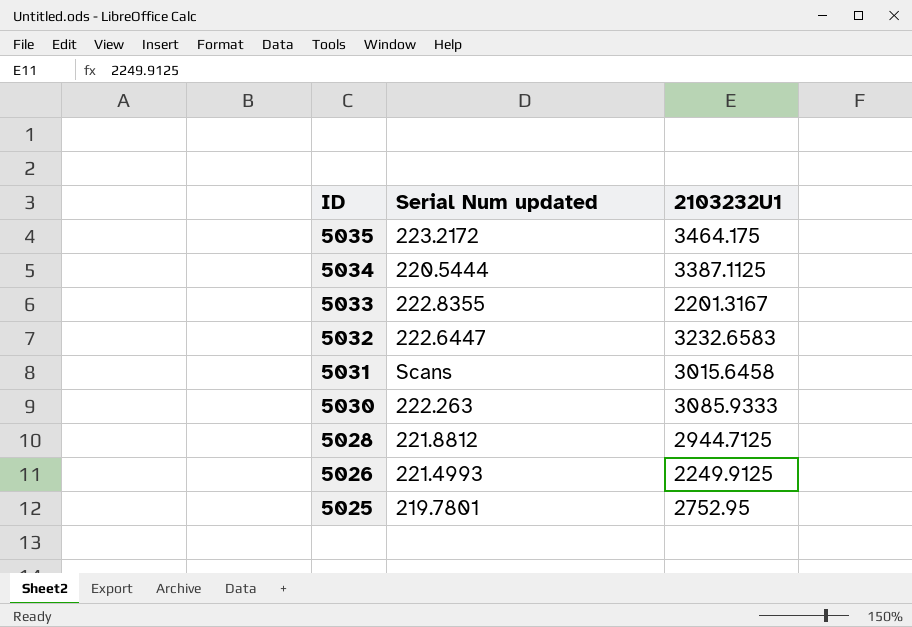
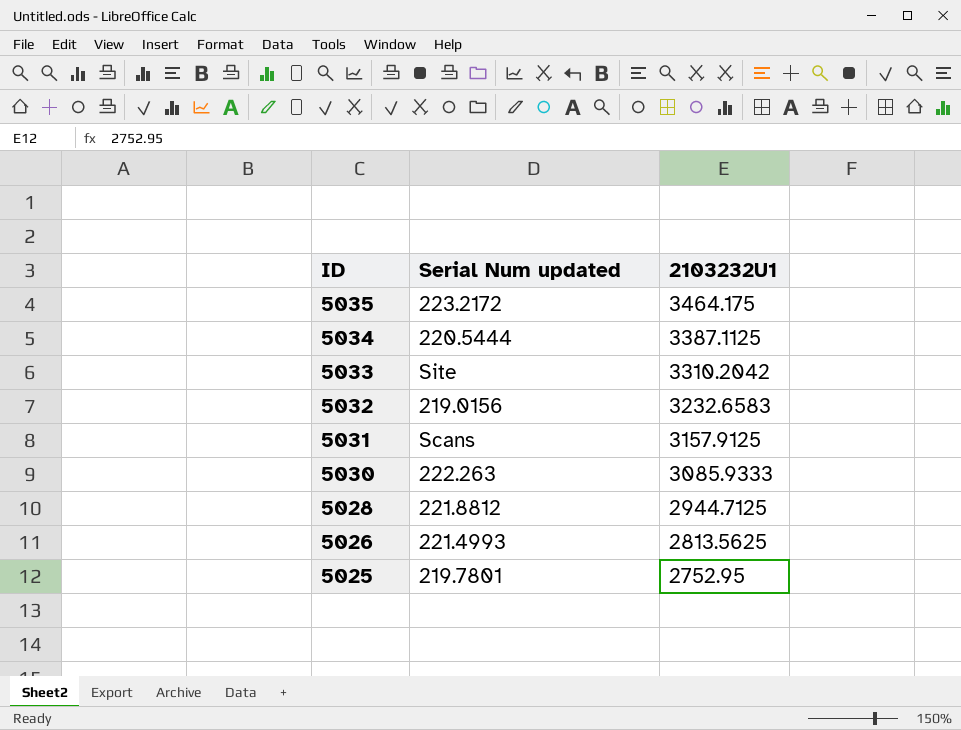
5033 | Serial Num updated: 222.8355 -> Site
5033 | 2103232U1: 2201.3167 -> 3310.2042
5032 | Serial Num updated: 222.6447 -> 219.0156
5031 | 2103232U1: 3015.6458 -> 3157.9125
5026 | 2103232U1: 2249.9125 -> 2813.5625

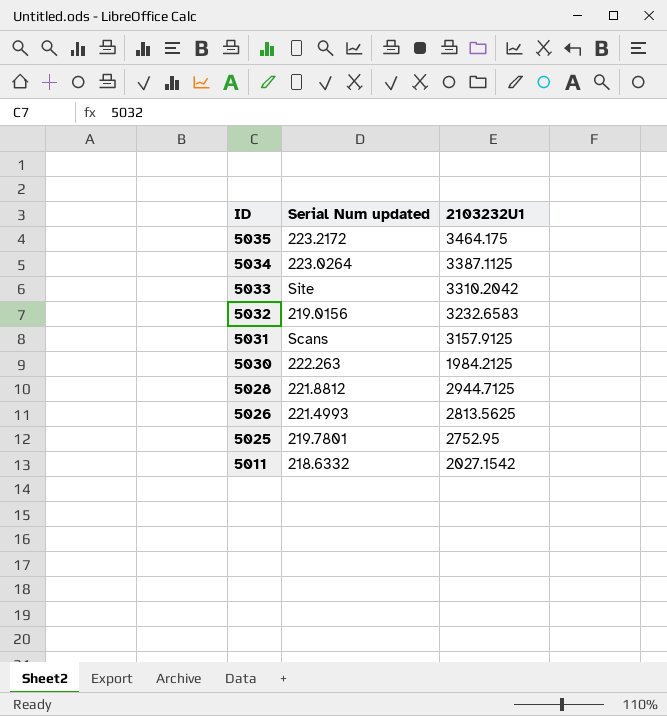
5034 | Serial Num updated: 220.5444 -> 223.0264
5030 | 2103232U1: 3085.9333 -> 1984.2125
row 5011: none -> 218.6332 | 2027.1542

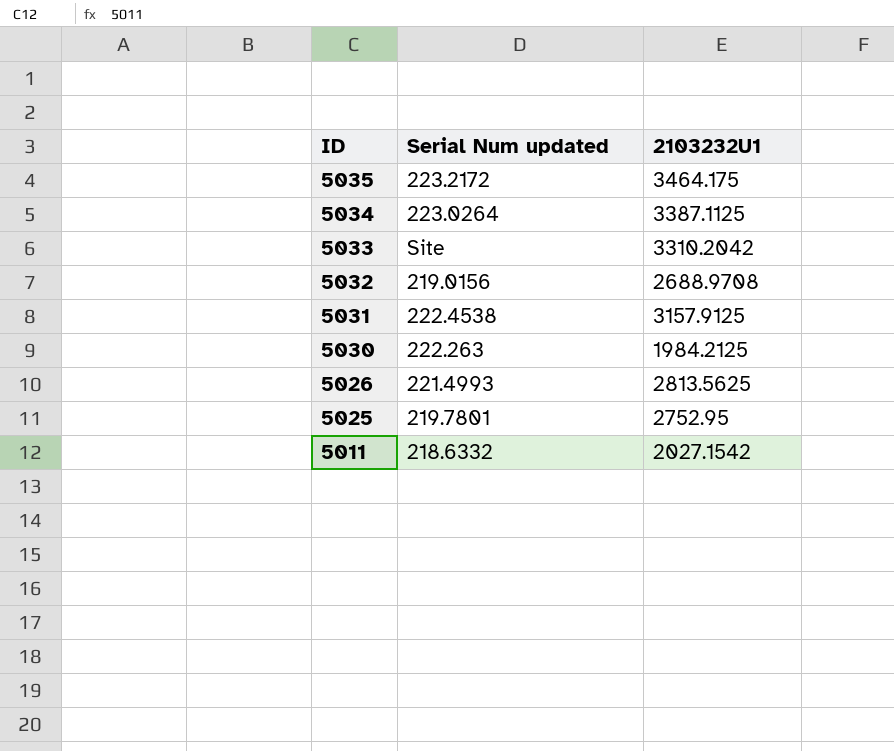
row 5028: 221.8812 | 2944.7125 -> none
5032 | 2103232U1: 3232.6583 -> 2688.9708
5031 | Serial Num updated: Scans -> 222.4538

